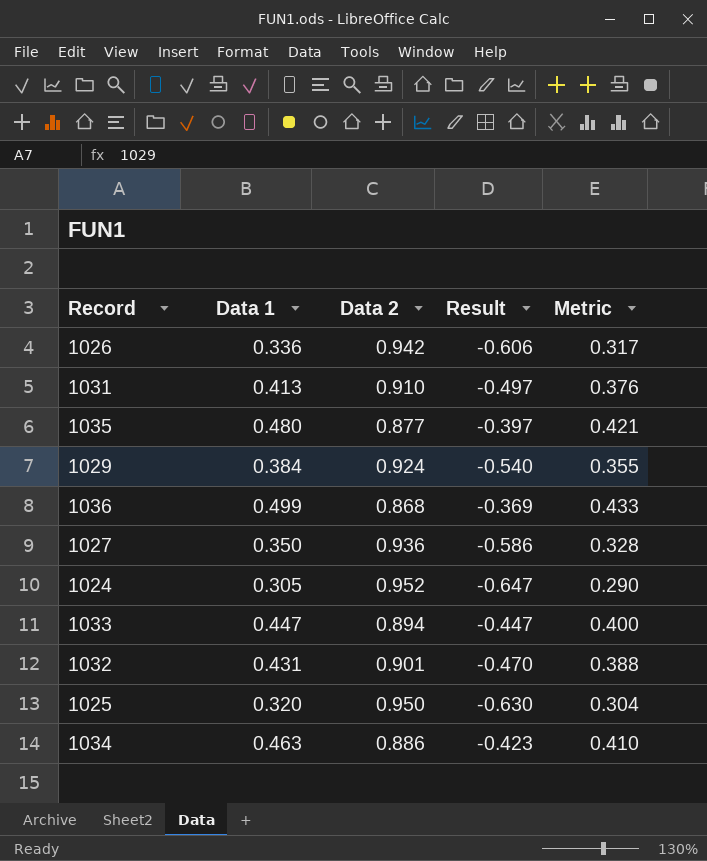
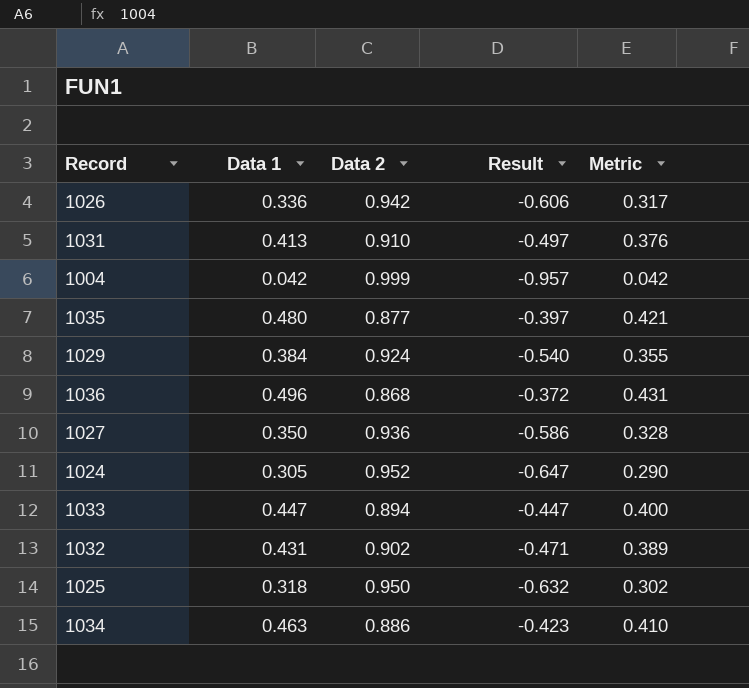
row 1004: none -> 0.042 | 0.999 | -0.957 | 0.042
1036 | Data 1: 0.499 -> 0.496
1036 | Result: -0.369 -> -0.372
1036 | Metric: 0.433 -> 0.431
1032 | Data 2: 0.901 -> 0.902
1032 | Result: -0.470 -> -0.471
1032 | Metric: 0.388 -> 0.389
1025 | Data 1: 0.320 -> 0.318
1025 | Result: -0.630 -> -0.632
1025 | Metric: 0.304 -> 0.302

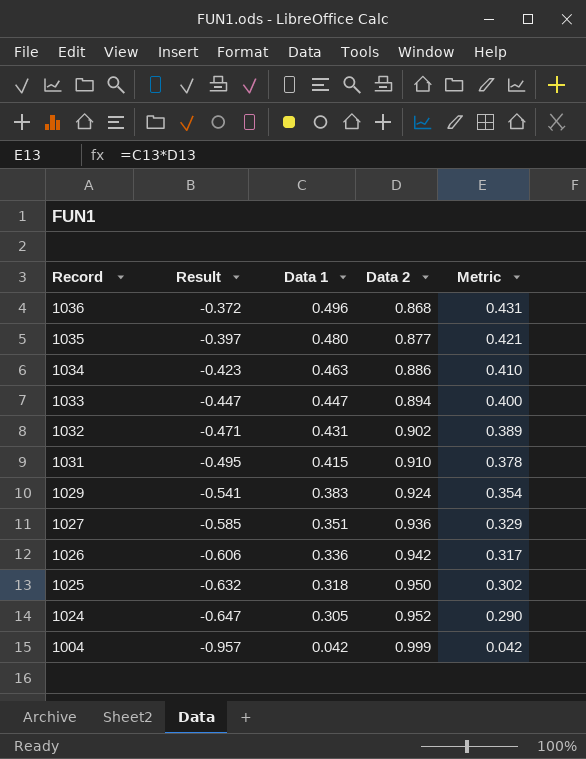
row order: none -> Record descending
column Result | position: 4 -> 2
1031 | Result: -0.497 -> -0.495
1031 | Data 1: 0.413 -> 0.415
1031 | Metric: 0.376 -> 0.378
1029 | Result: -0.540 -> -0.541
1029 | Data 1: 0.384 -> 0.383
1029 | Metric: 0.355 -> 0.354
1027 | Result: -0.586 -> -0.585
1027 | Data 1: 0.350 -> 0.351
1027 | Metric: 0.328 -> 0.329

